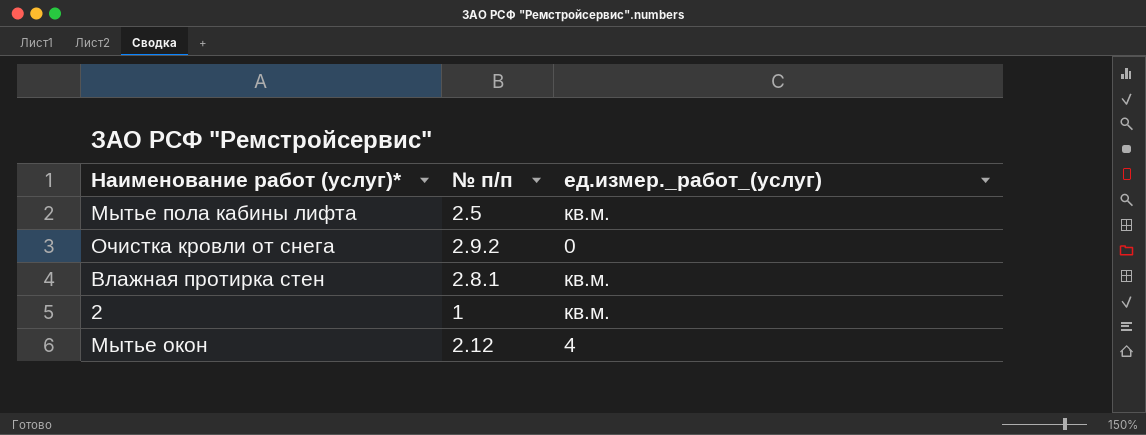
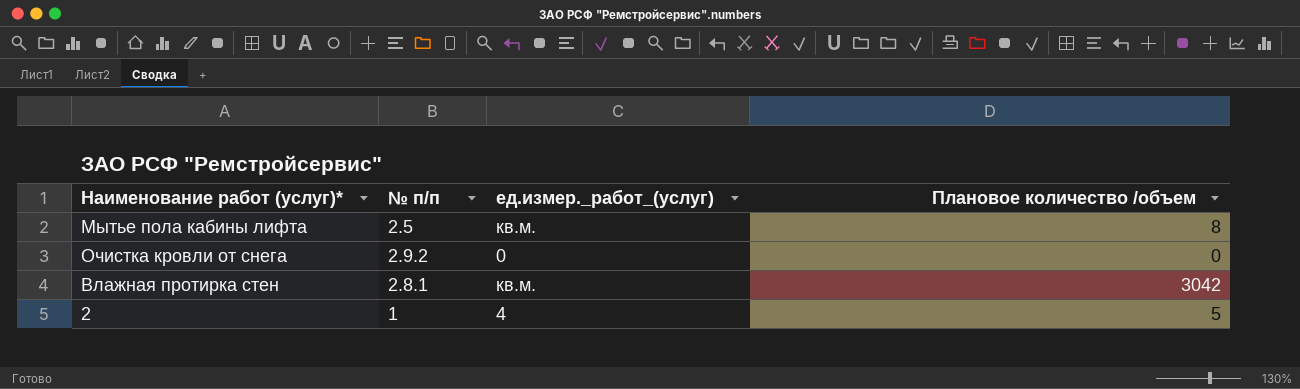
column Плановое количество /объем | position: none -> 4
row Мытье окон: 2.12 | 4 -> none
2 | ед.измер._работ_(услуг): кв.м. -> 4

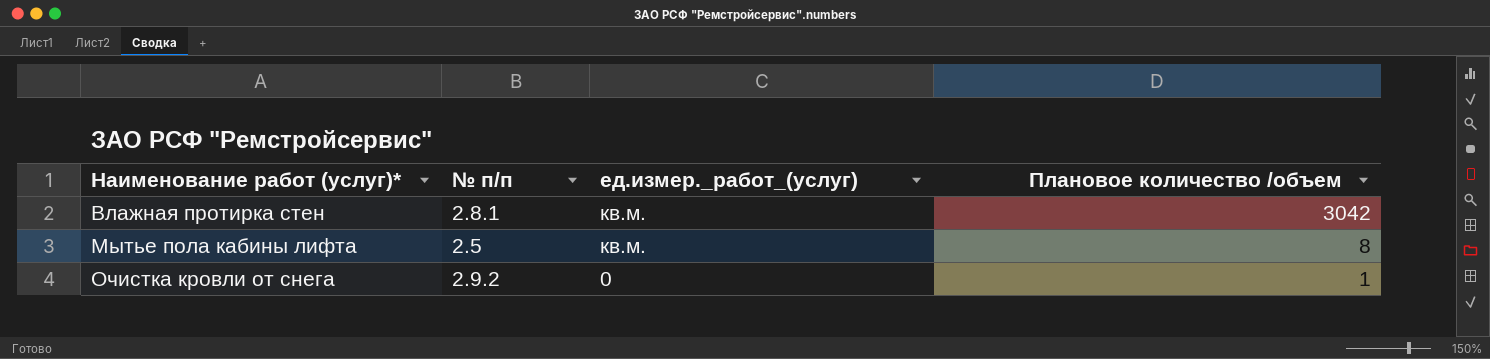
row order: none -> Наименование работ (услуг)* ascending
row 2: 1 | 4 | 5 -> none
Очистка кровли от снега | Плановое количество /объем: 0 -> 1

